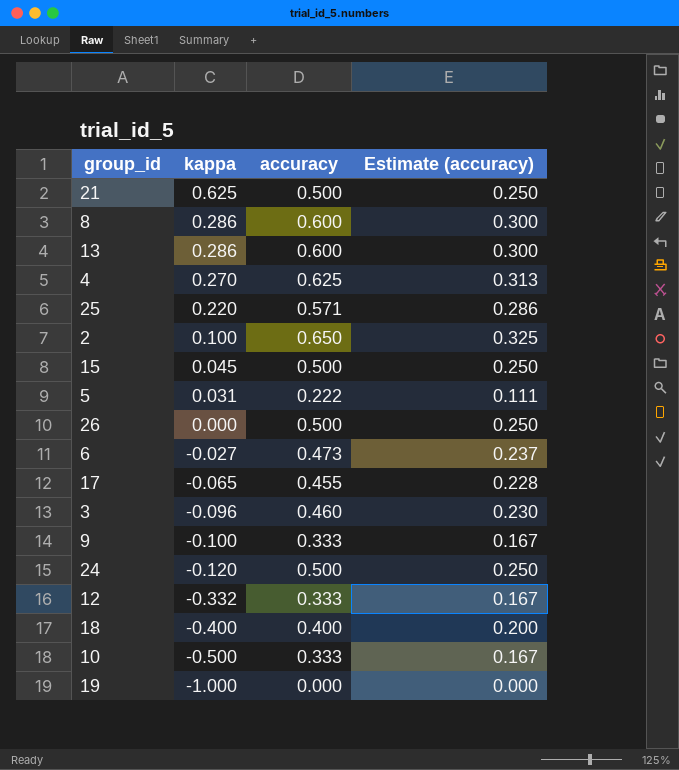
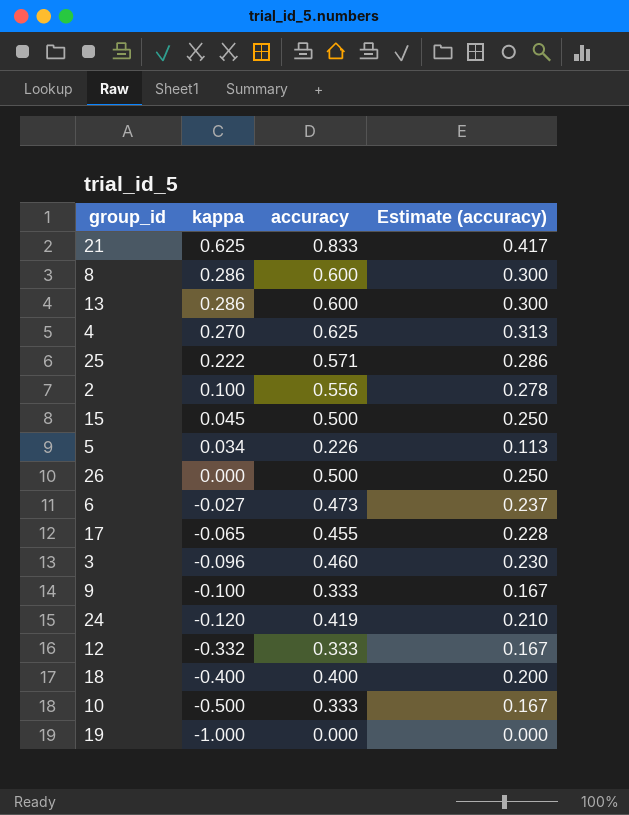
21 | accuracy: 0.500 -> 0.833
21 | Estimate (accuracy): 0.250 -> 0.417
25 | kappa: 0.220 -> 0.222
2 | accuracy: 0.650 -> 0.556
2 | Estimate (accuracy): 0.325 -> 0.278
5 | kappa: 0.031 -> 0.034
5 | accuracy: 0.222 -> 0.226
5 | Estimate (accuracy): 0.111 -> 0.113
24 | accuracy: 0.500 -> 0.419
24 | Estimate (accuracy): 0.250 -> 0.210

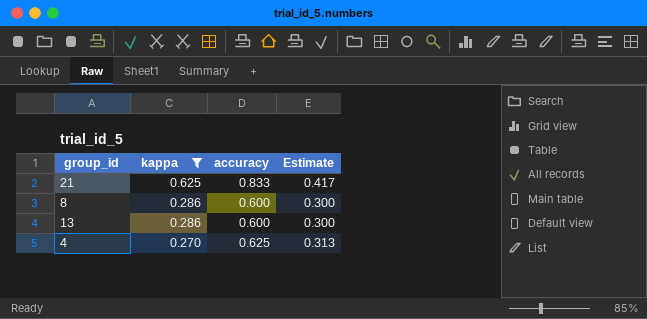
filter: none -> kappa >= 0.270
column name: Estimate (accuracy) -> Estimate

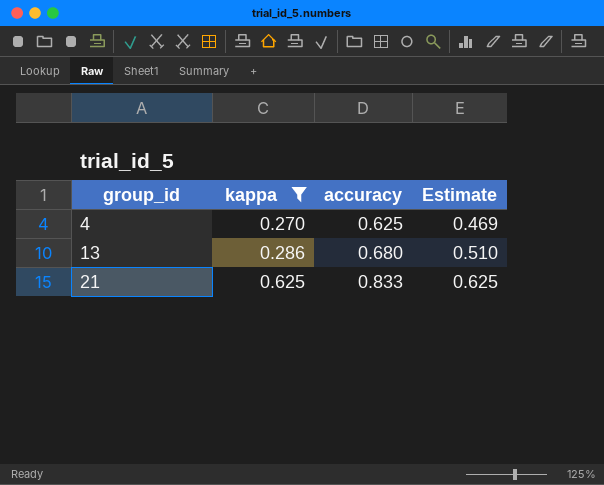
row order: kappa descending -> group_id ascending
column Estimate | formula: [accuracy] * 0.5 -> [accuracy] * 0.75
row 8: 0.286 | 0.600 | 0.300 -> none
13 | accuracy: 0.600 -> 0.680

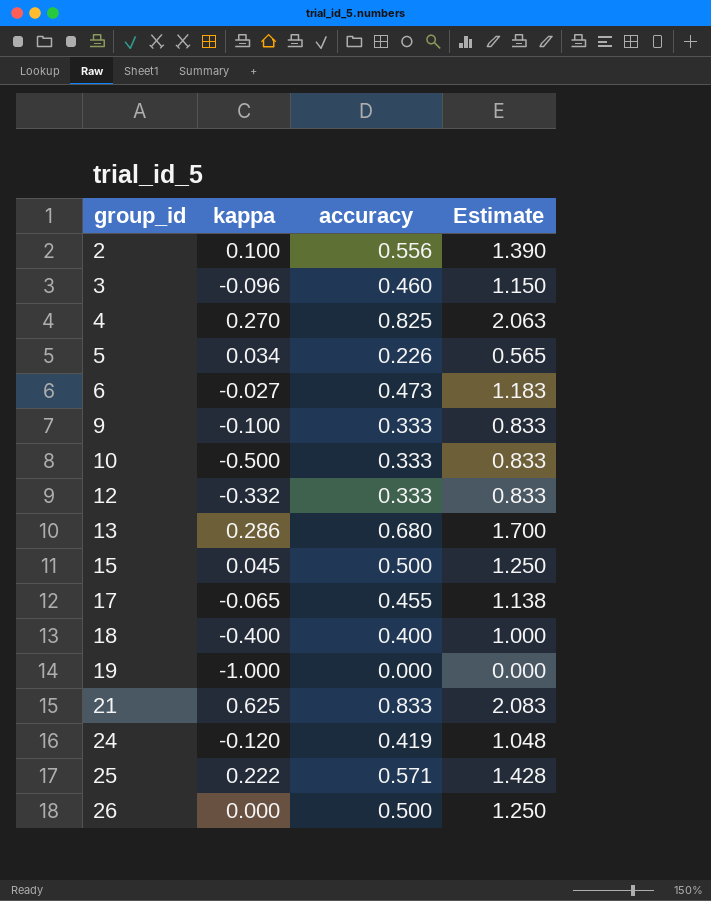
filter: kappa >= 0.270 -> none
column Estimate | formula: [accuracy] * 0.75 -> [accuracy] * 2.5
4 | accuracy: 0.625 -> 0.825

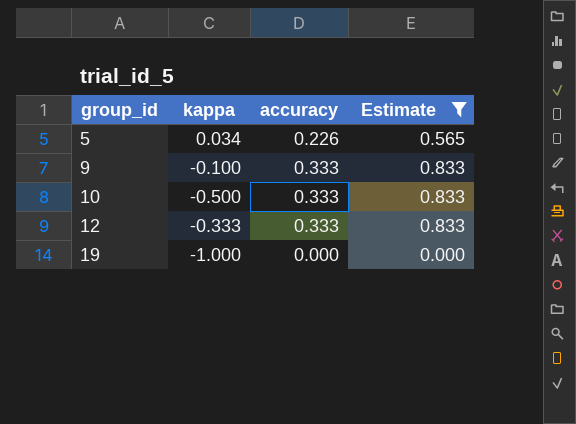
filter: none -> Estimate <= 0.833
12 | kappa: -0.332 -> -0.333

